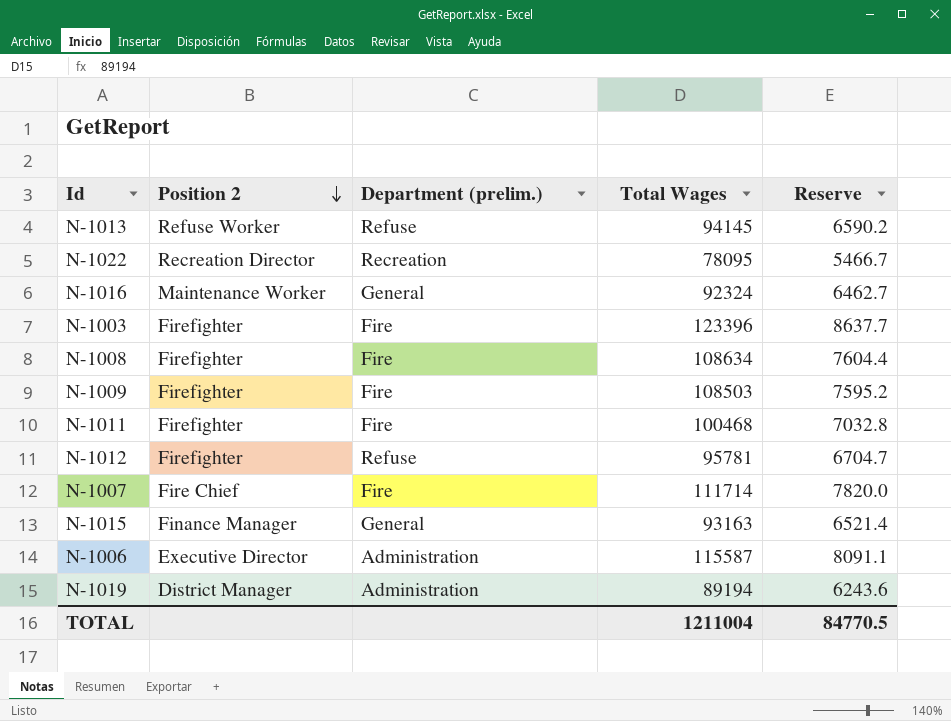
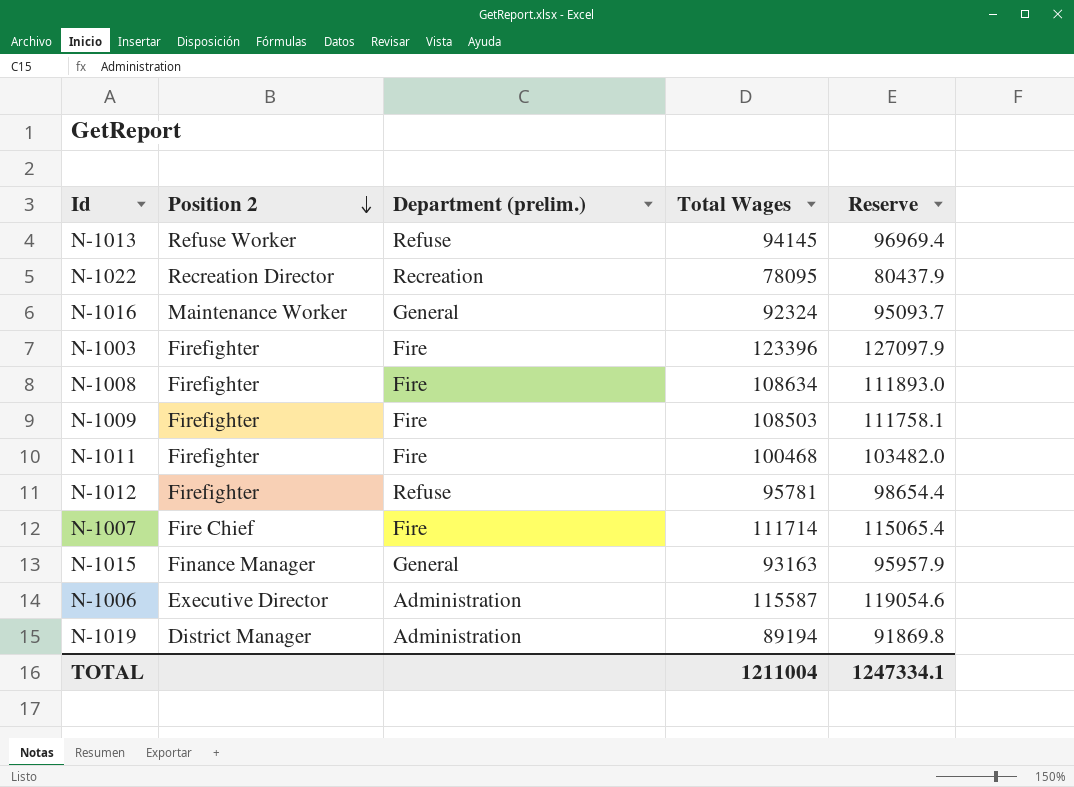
column Reserve | formula: [Total Wages] * 0.07 -> [Total Wages] * 1.03
TOTAL | Reserve: 84770.5 -> 1247334.1

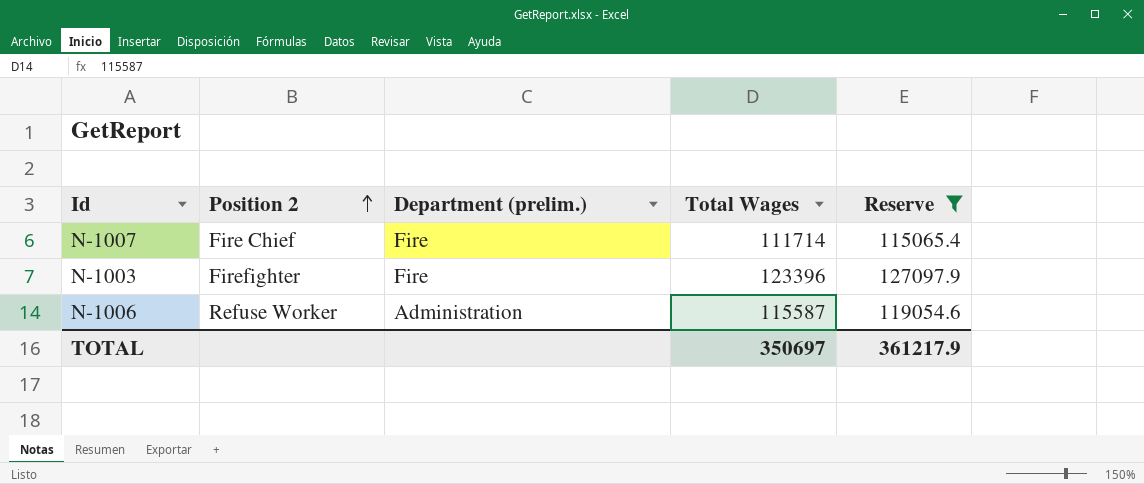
filter: none -> Reserve >= 115065.4
row order: Position 2 descending -> Position 2 ascending
N-1006 | Position 2: Executive Director -> Refuse Worker
TOTAL | Total Wages: 1211004 -> 350697
TOTAL | Reserve: 1247334.1 -> 361217.9

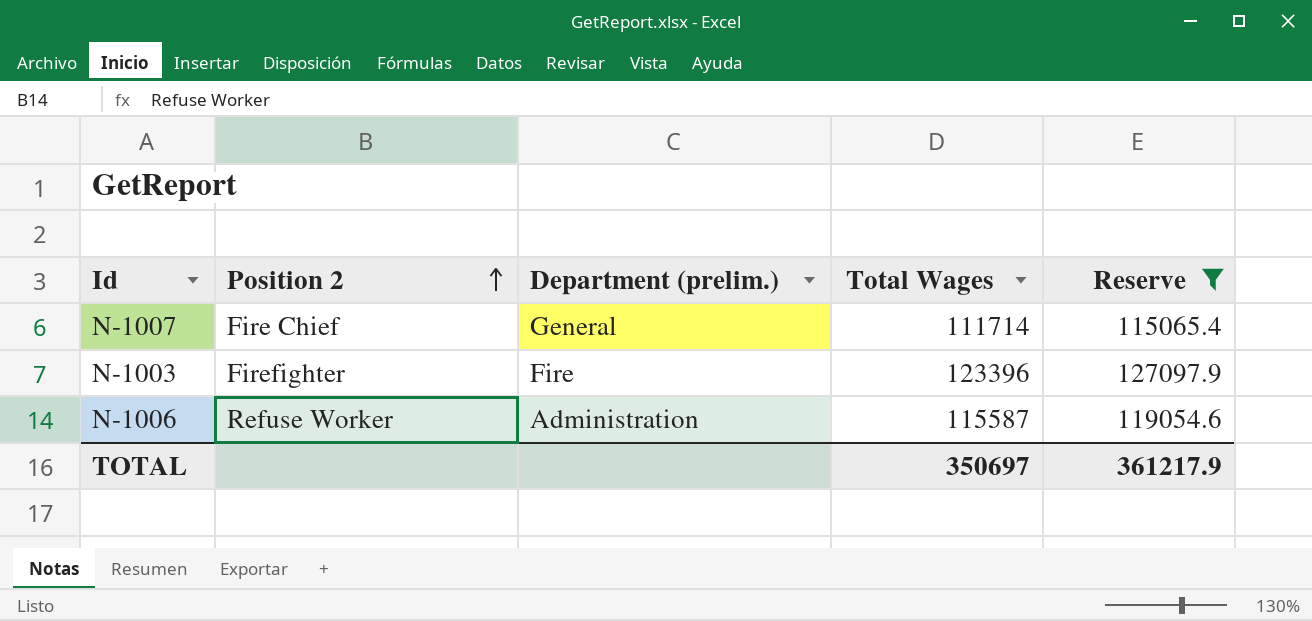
N-1007 | Department (prelim.): Fire -> General

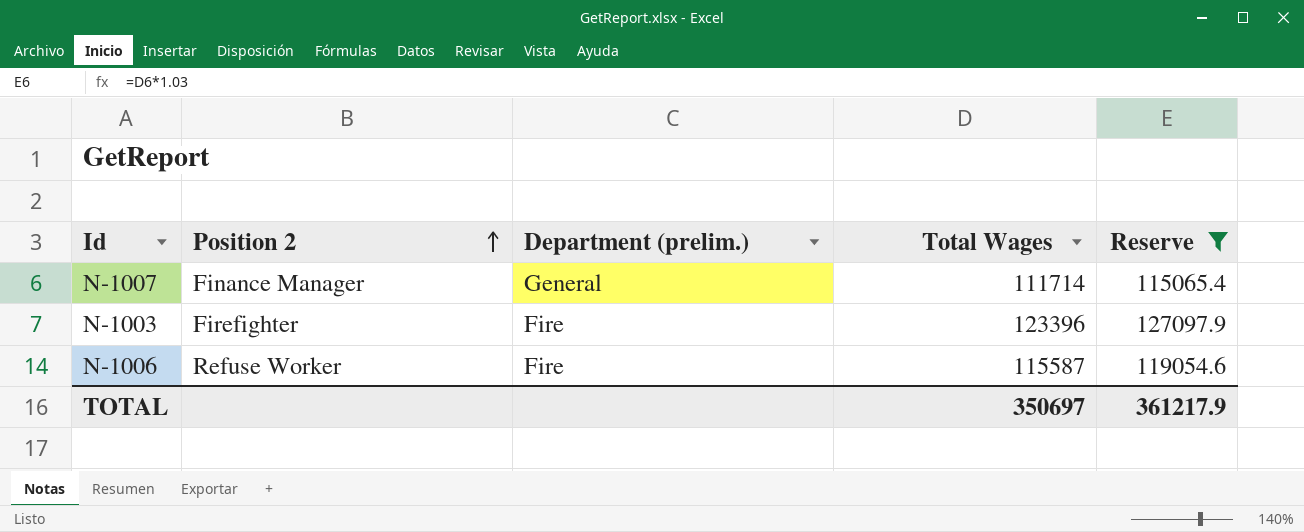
N-1007 | Position 2: Fire Chief -> Finance Manager
N-1006 | Department (prelim.): Administration -> Fire

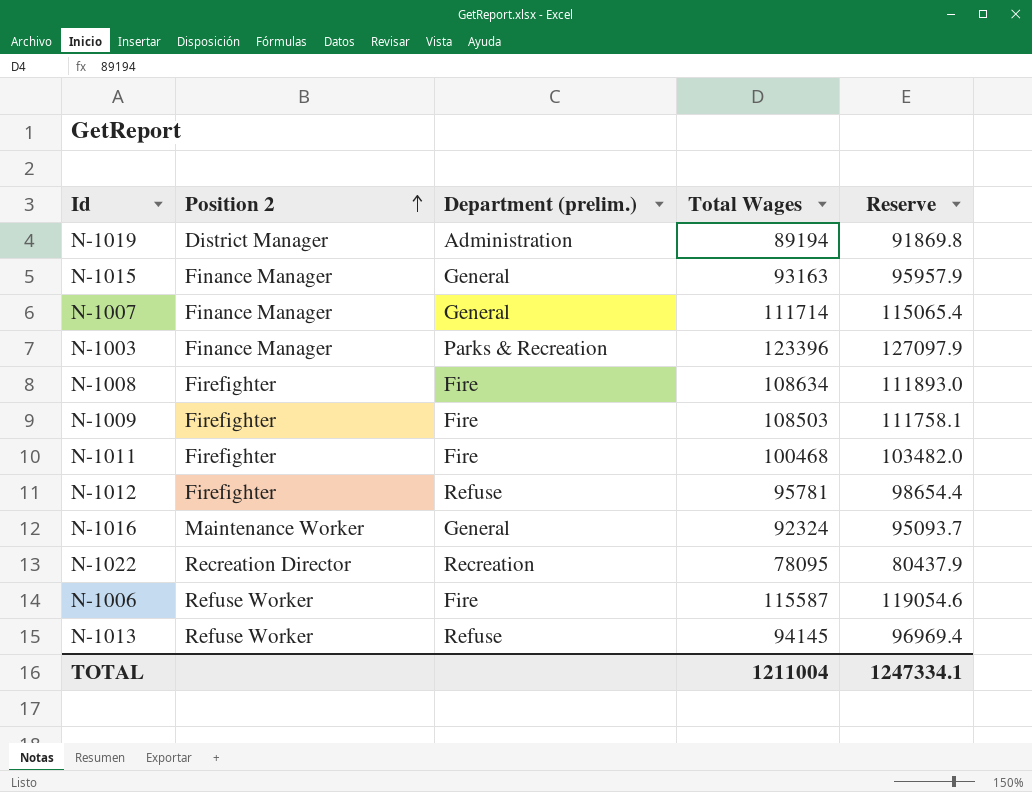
filter: Reserve >= 115065.4 -> none
N-1003 | Position 2: Firefighter -> Finance Manager
N-1003 | Department (prelim.): Fire -> Parks & Recreation
TOTAL | Total Wages: 350697 -> 1211004
TOTAL | Reserve: 361217.9 -> 1247334.1

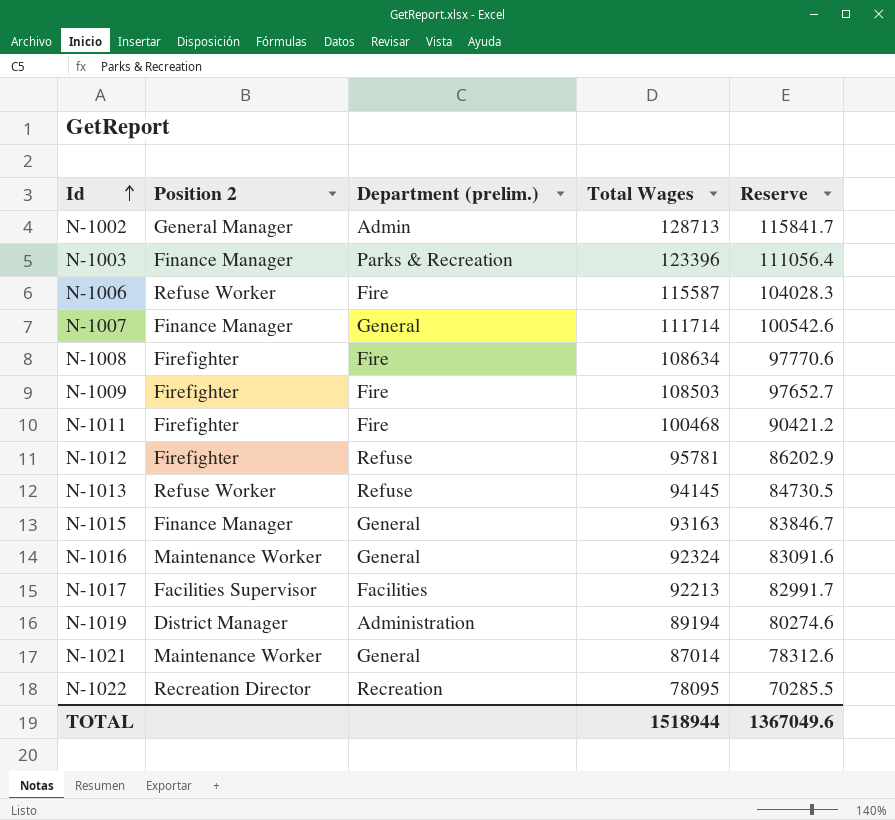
row order: Position 2 ascending -> Id ascending
column Reserve | formula: [Total Wages] * 1.03 -> [Total Wages] * 0.9
row N-1002: none -> General Manager | Admin | 128713 | 115841.7
row N-1017: none -> Facilities Supervisor | Facilities | 92213 | 82991.7
row N-1021: none -> Maintenance Worker | General | 87014 | 78312.6
TOTAL | Total Wages: 1211004 -> 1518944
TOTAL | Reserve: 1247334.1 -> 1367049.6

